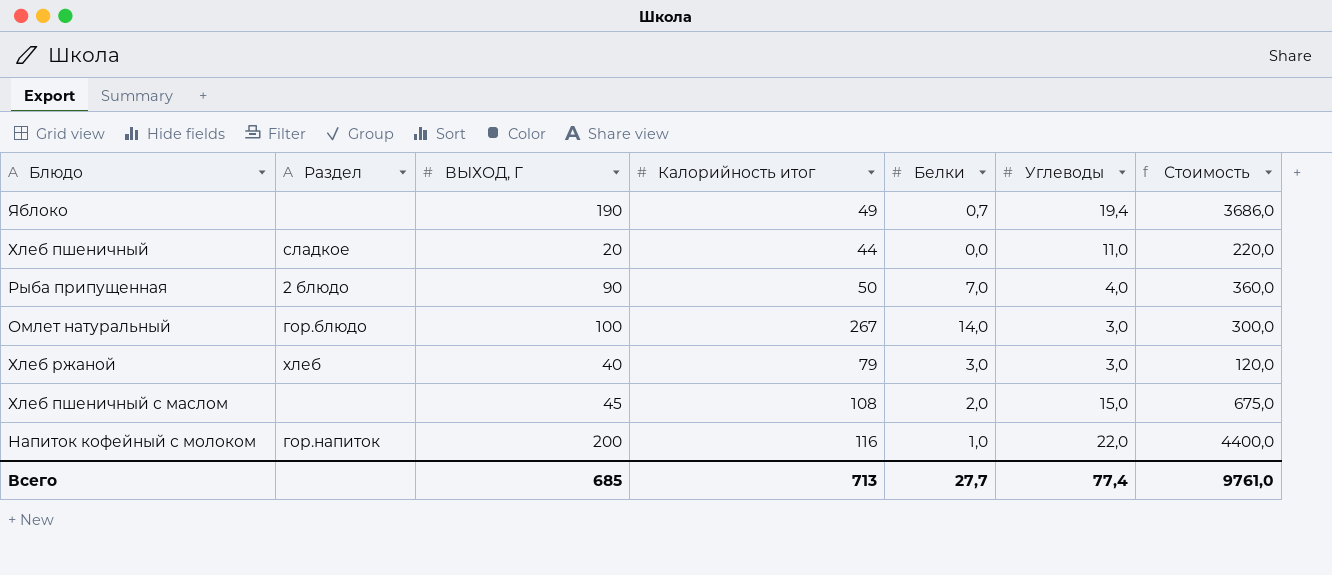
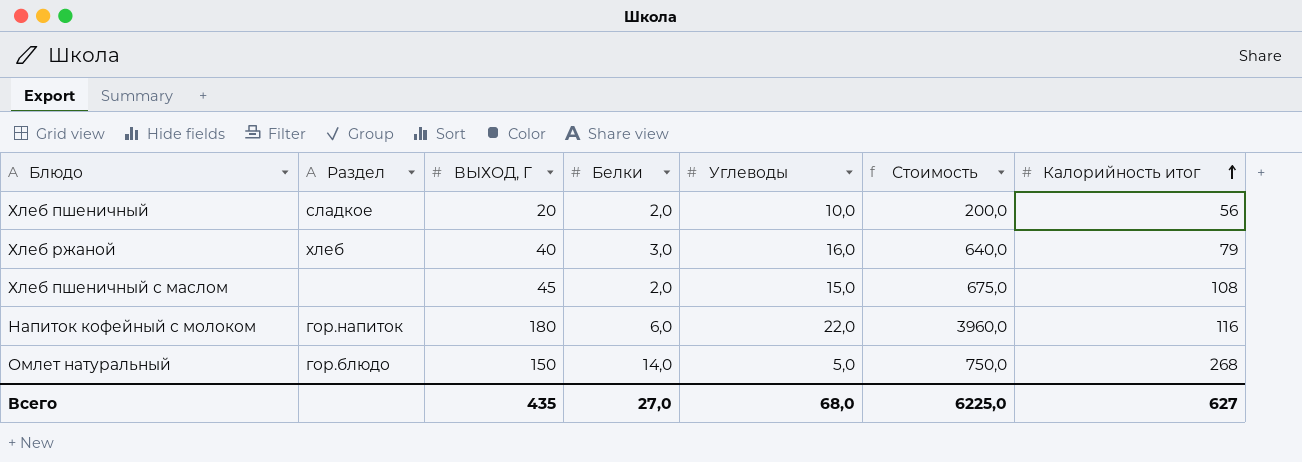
row order: none -> Калорийность итог ascending
column Калорийность итог | position: 4 -> 7
row Яблоко: none | 190 | 49 | 0,7 | 19,4 | 3686,0 -> none
row Рыба припущенная: 2 блюдо | 90 | 50 | 7,0 | 4,0 | 360,0 -> none
Хлеб пшеничный | Белки: 0,0 -> 2,0
Хлеб пшеничный | Углеводы: 11,0 -> 10,0
Хлеб пшеничный | Стоимость: 220,0 -> 200,0
Хлеб пшеничный | Калорийность итог: 44 -> 56
Хлеб ржаной | Углеводы: 3,0 -> 16,0
Хлеб ржаной | Стоимость: 120,0 -> 640,0
Напиток кофейный с молоком | ВЫХОД, Г: 200 -> 180
Напиток кофейный с молоком | Белки: 1,0 -> 6,0
Напиток кофейный с молоком | Стоимость: 4400,0 -> 3960,0
Омлет натуральный | ВЫХОД, Г: 100 -> 150
Омлет натуральный | Углеводы: 3,0 -> 5,0
Омлет натуральный | Стоимость: 300,0 -> 750,0
Омлет натуральный | Калорийность итог: 267 -> 268
Всего | ВЫХОД, Г: 685 -> 435
Всего | Белки: 27,7 -> 27,0
Всего | Углеводы: 77,4 -> 68,0
Всего | Стоимость: 9761,0 -> 6225,0
Всего | Калорийность итог: 713 -> 627

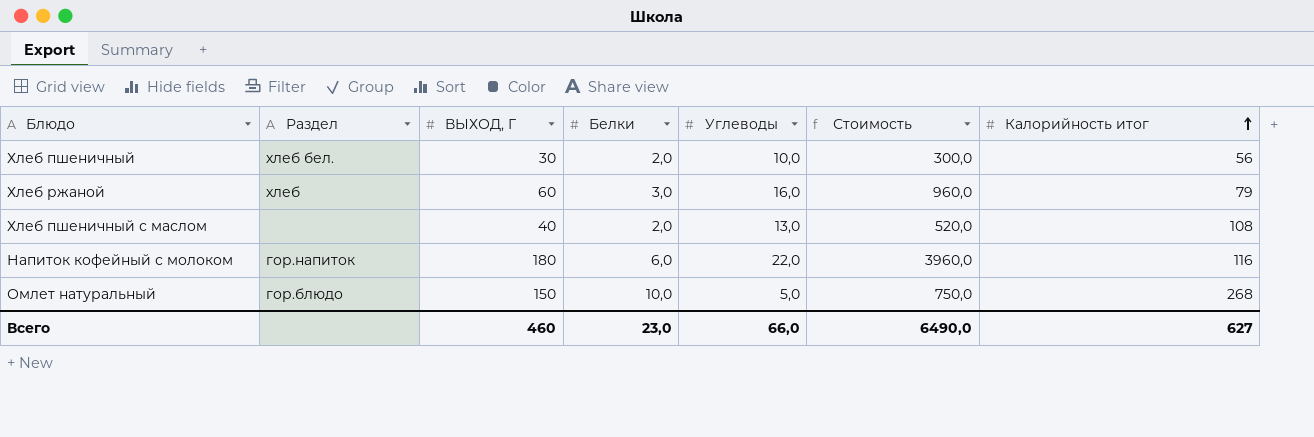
Хлеб пшеничный | Раздел: сладкое -> хлеб бел.
Хлеб пшеничный | ВЫХОД, Г: 20 -> 30
Хлеб пшеничный | Стоимость: 200,0 -> 300,0
Хлеб ржаной | ВЫХОД, Г: 40 -> 60
Хлеб ржаной | Стоимость: 640,0 -> 960,0
Хлеб пшеничный с маслом | ВЫХОД, Г: 45 -> 40
Хлеб пшеничный с маслом | Углеводы: 15,0 -> 13,0
Хлеб пшеничный с маслом | Стоимость: 675,0 -> 520,0
Омлет натуральный | Белки: 14,0 -> 10,0
Всего | ВЫХОД, Г: 435 -> 460
Всего | Белки: 27,0 -> 23,0
Всего | Углеводы: 68,0 -> 66,0
Всего | Стоимость: 6225,0 -> 6490,0

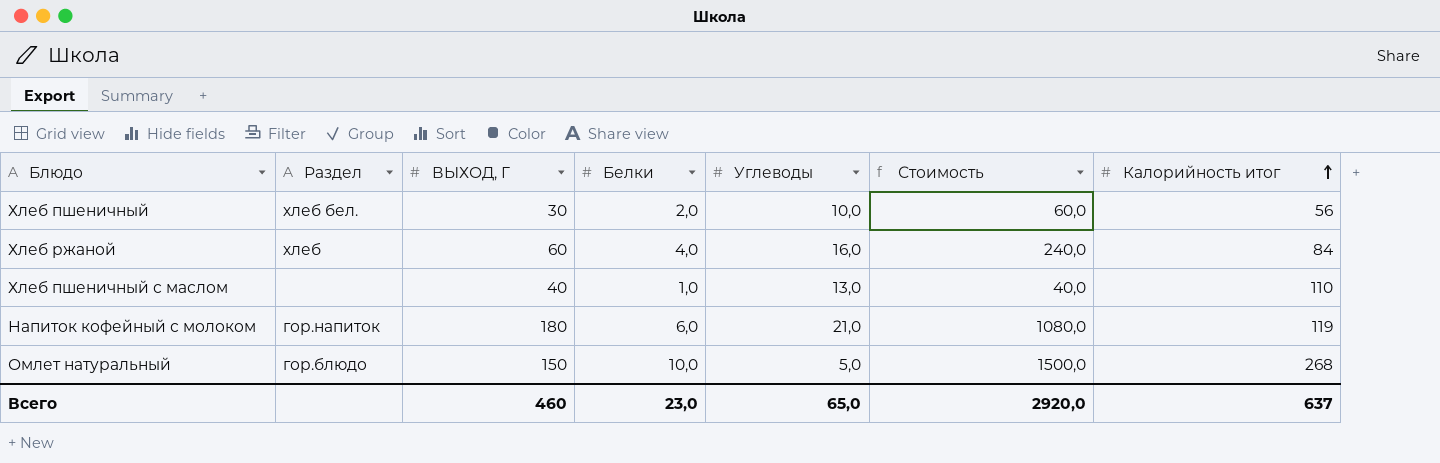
column Стоимость | formula: [ВЫХОД, Г] * [Углеводы] -> [ВЫХОД, Г] * [Белки]
Хлеб ржаной | Белки: 3,0 -> 4,0
Хлеб ржаной | Калорийность итог: 79 -> 84
Хлеб пшеничный с маслом | Белки: 2,0 -> 1,0
Хлеб пшеничный с маслом | Калорийность итог: 108 -> 110
Напиток кофейный с молоком | Углеводы: 22,0 -> 21,0
Напиток кофейный с молоком | Калорийность итог: 116 -> 119
Всего | Углеводы: 66,0 -> 65,0
Всего | Стоимость: 6490,0 -> 2920,0
Всего | Калорийность итог: 627 -> 637

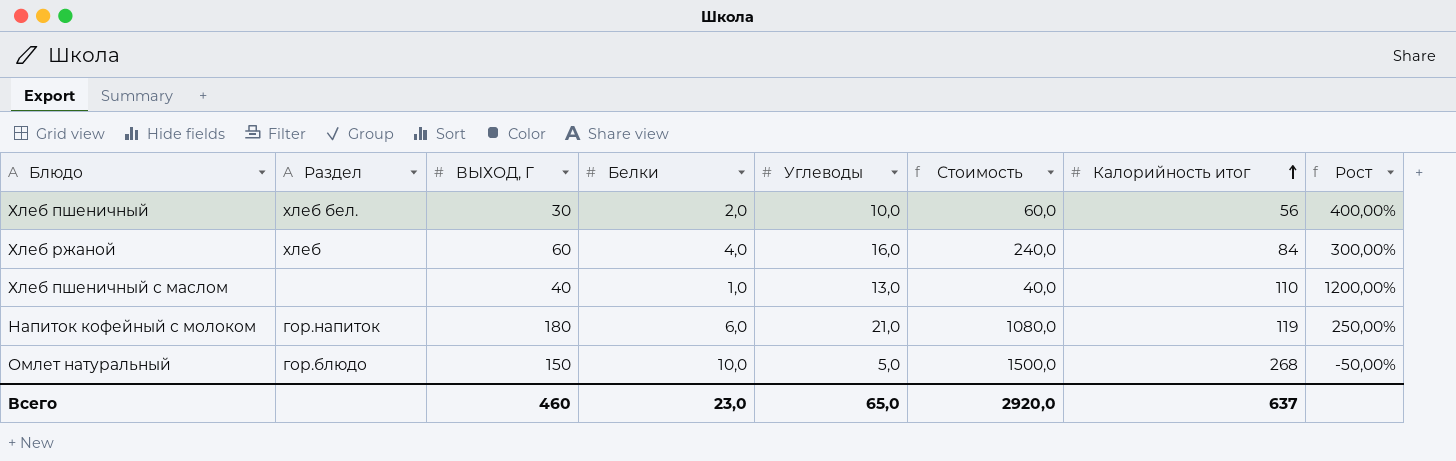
column Рост | formula: none -> ([Углеводы] - [Белки]) / [Белки]

